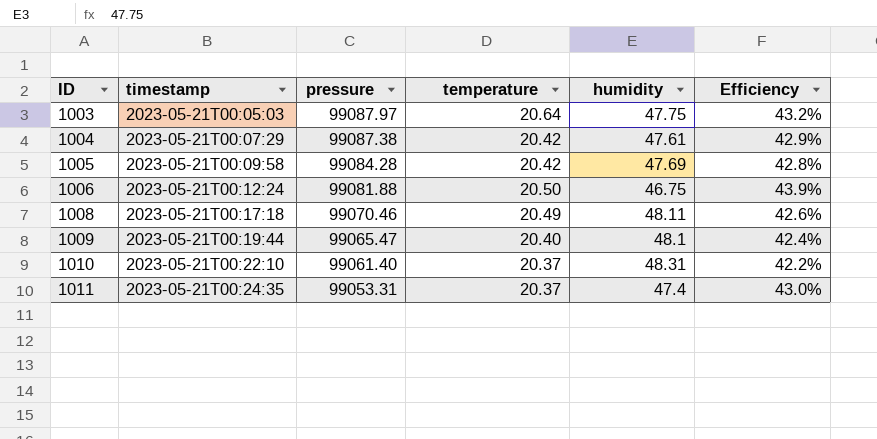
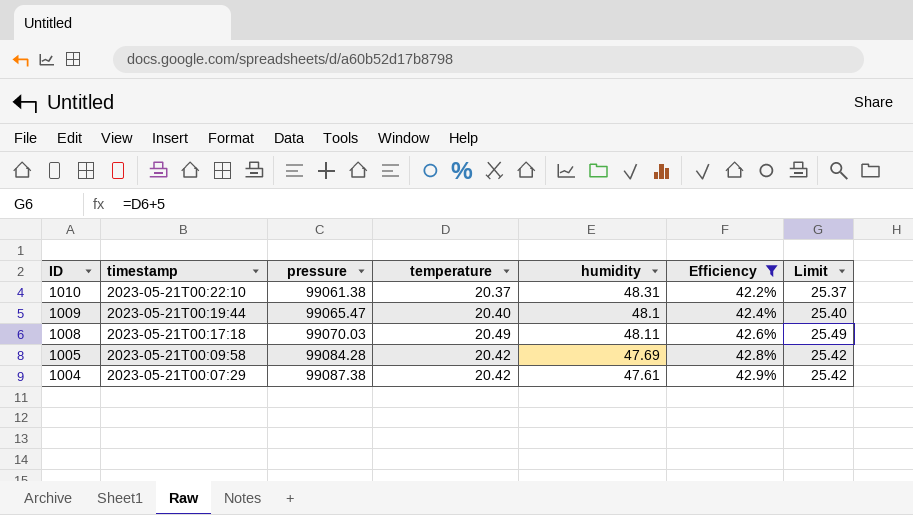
filter: none -> Efficiency <= 42.9%
row order: ID ascending -> ID descending
column Limit | formula: none -> [temperature] + 5
1010 | pressure: 99061.40 -> 99061.38
1008 | pressure: 99070.46 -> 99070.03

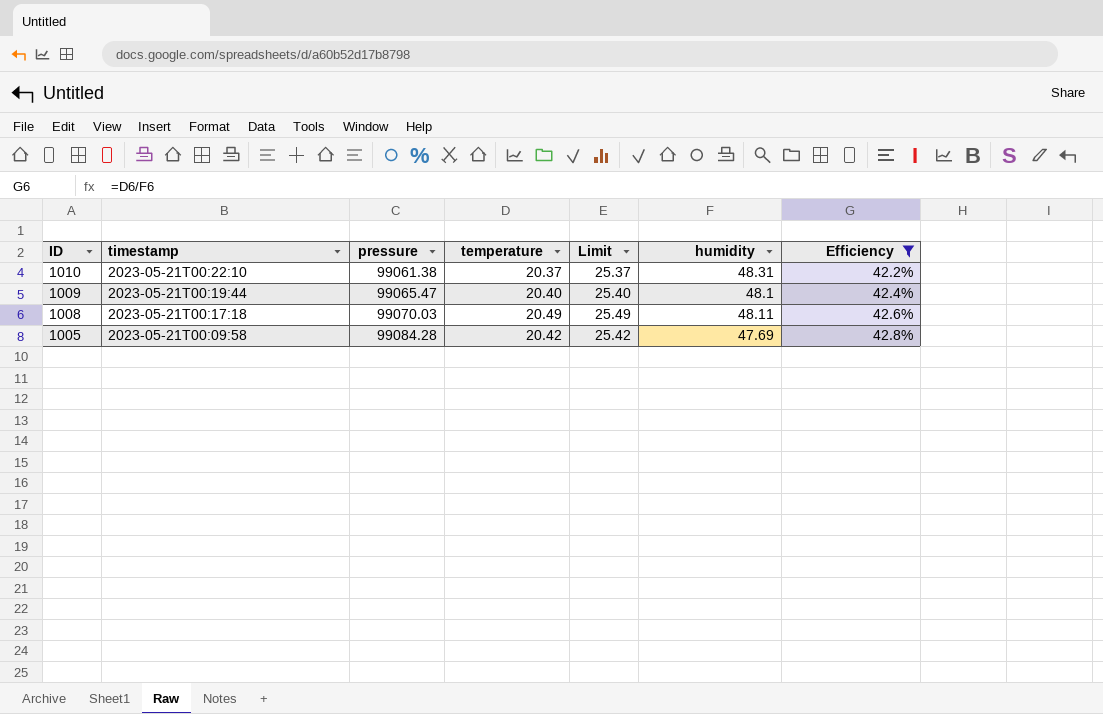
column Limit | position: 7 -> 5
row 1004: 2023-05-21T00:07:29 | 99087.38 | 20.42 | 47.61 | 42.9% | 25.42 -> none

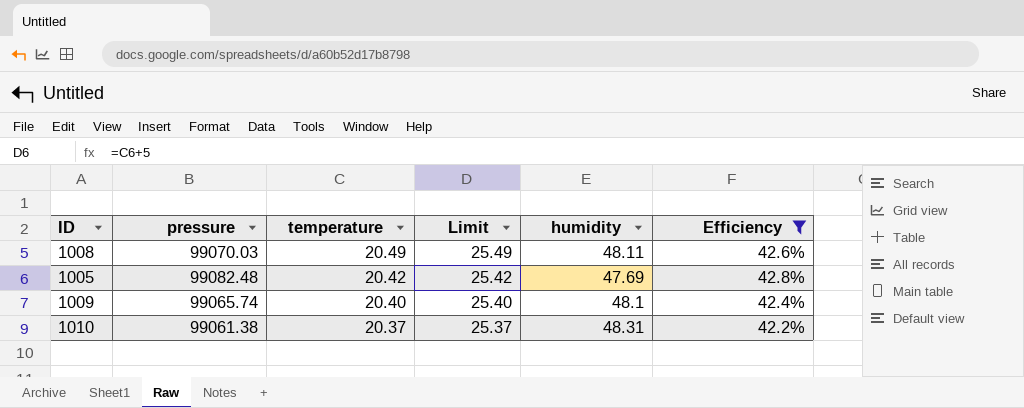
row order: ID descending -> temperature descending
column timestamp | position: 2 -> none
1005 | pressure: 99084.28 -> 99082.48
1009 | pressure: 99065.47 -> 99065.74

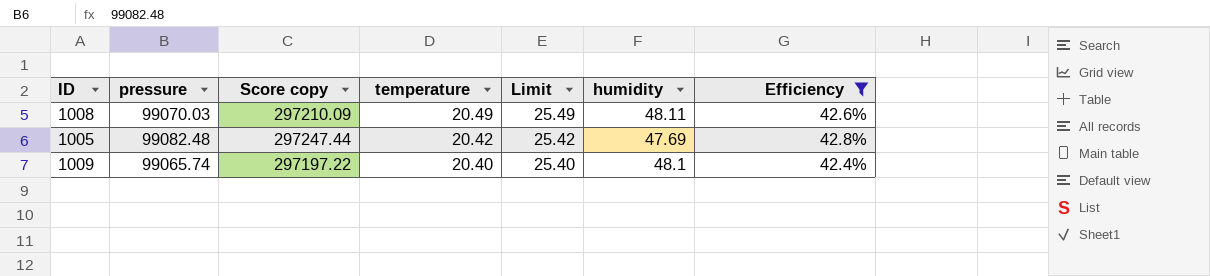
column Score copy | formula: none -> [pressure] * 3
row 1010: 99061.38 | 20.37 | 25.37 | 48.31 | 42.2% -> none

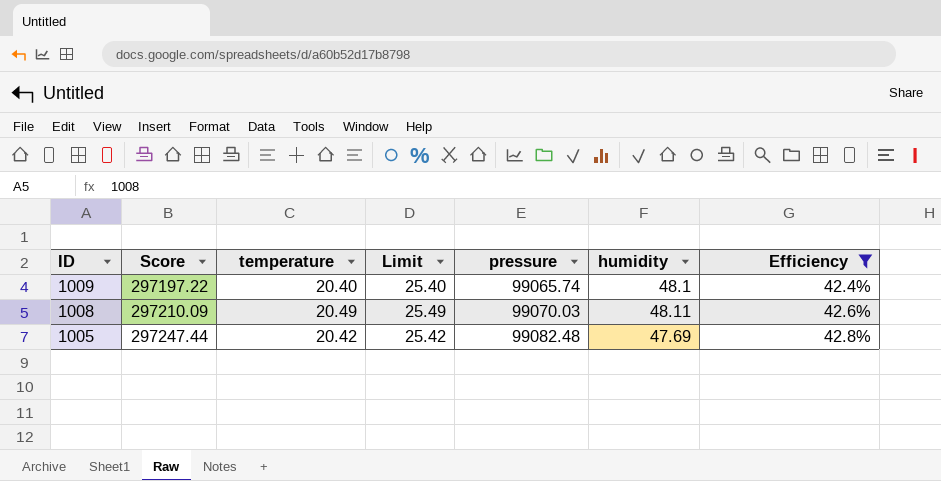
row order: temperature descending -> ID descending
column name: Score copy -> Score
column pressure | position: 2 -> 5

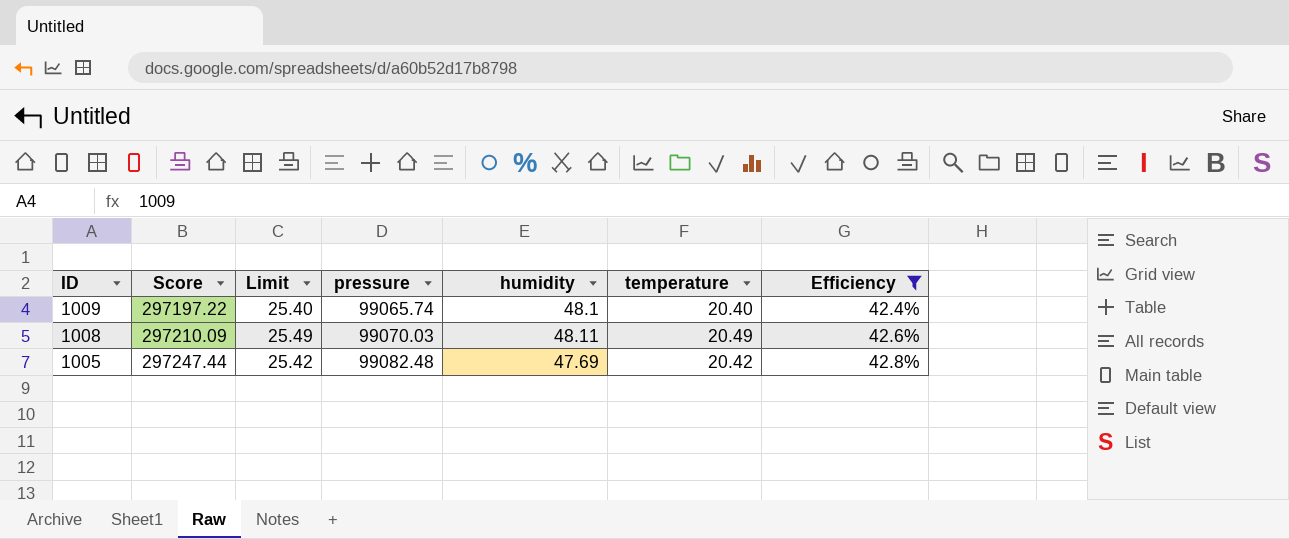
column temperature | position: 3 -> 6

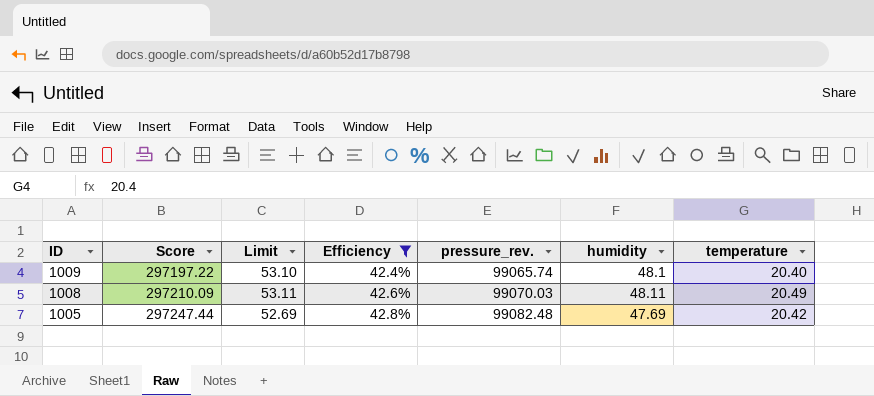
column Limit | formula: [temperature] + 5 -> [humidity] + 5
column Efficiency | position: 7 -> 4
column name: pressure -> pressure_rev.

